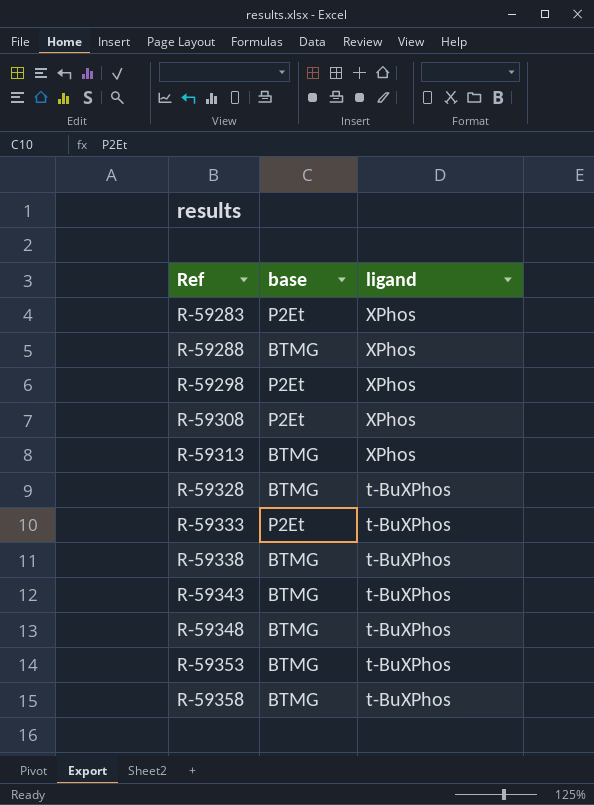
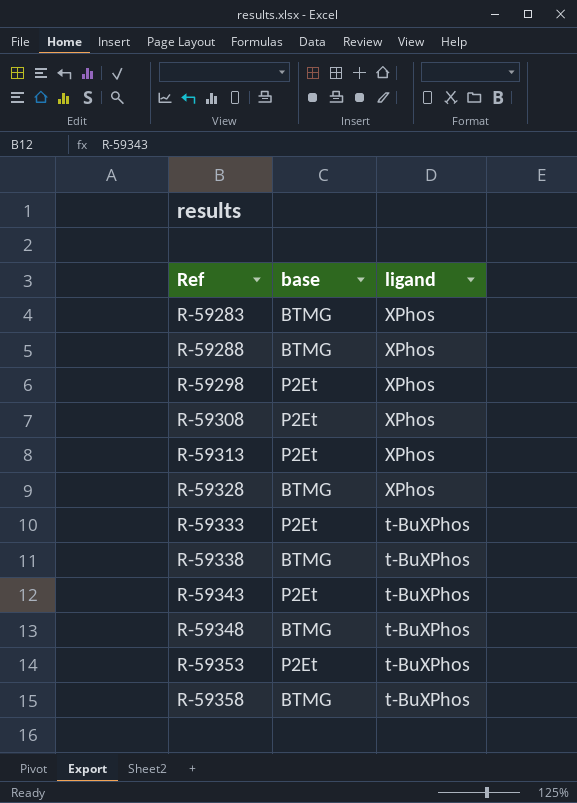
R-59283 | base: P2Et -> BTMG
R-59313 | base: BTMG -> P2Et
R-59328 | ligand: t-BuXPhos -> XPhos
R-59343 | base: BTMG -> P2Et
R-59353 | base: BTMG -> P2Et

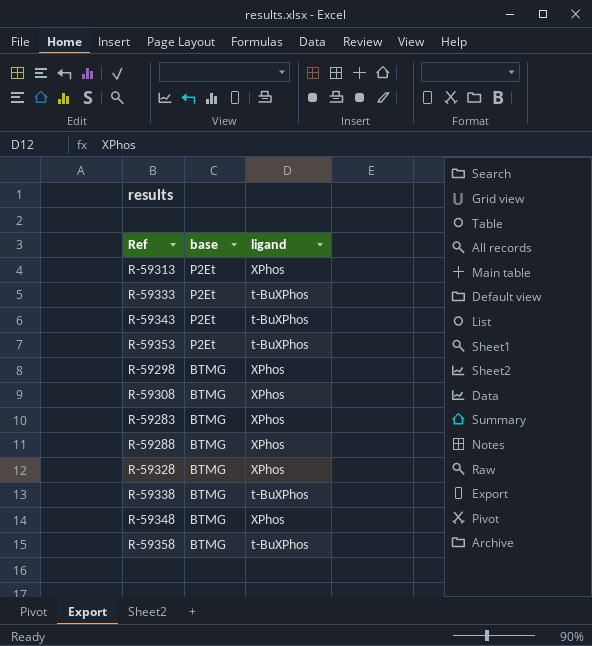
row order: Ref ascending -> base descending
R-59298 | base: P2Et -> BTMG
R-59308 | base: P2Et -> BTMG
R-59348 | ligand: t-BuXPhos -> XPhos

